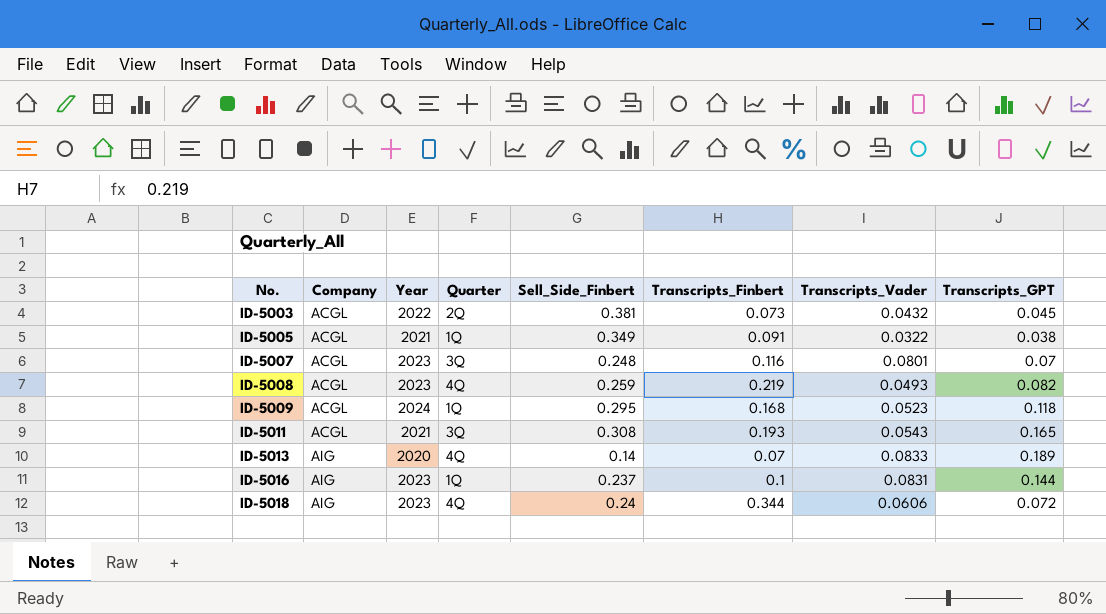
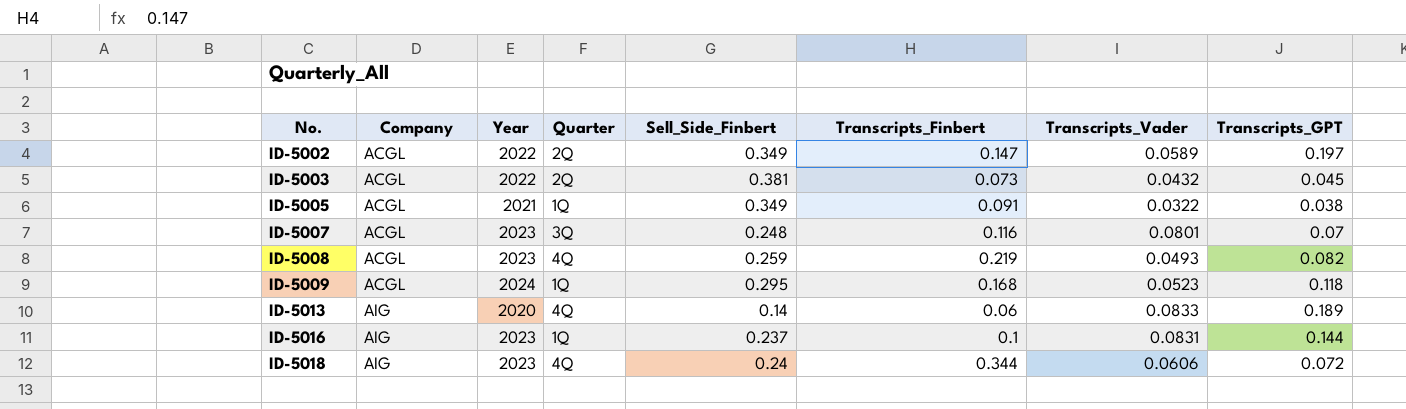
row ID-5011: ACGL | 2021 | 3Q | 0.308 | 0.193 | 0.0543 | 0.165 -> none
row ID-5002: none -> ACGL | 2022 | 2Q | 0.349 | 0.147 | 0.0589 | 0.197
ID-5013 | Transcripts_Finbert: 0.07 -> 0.06

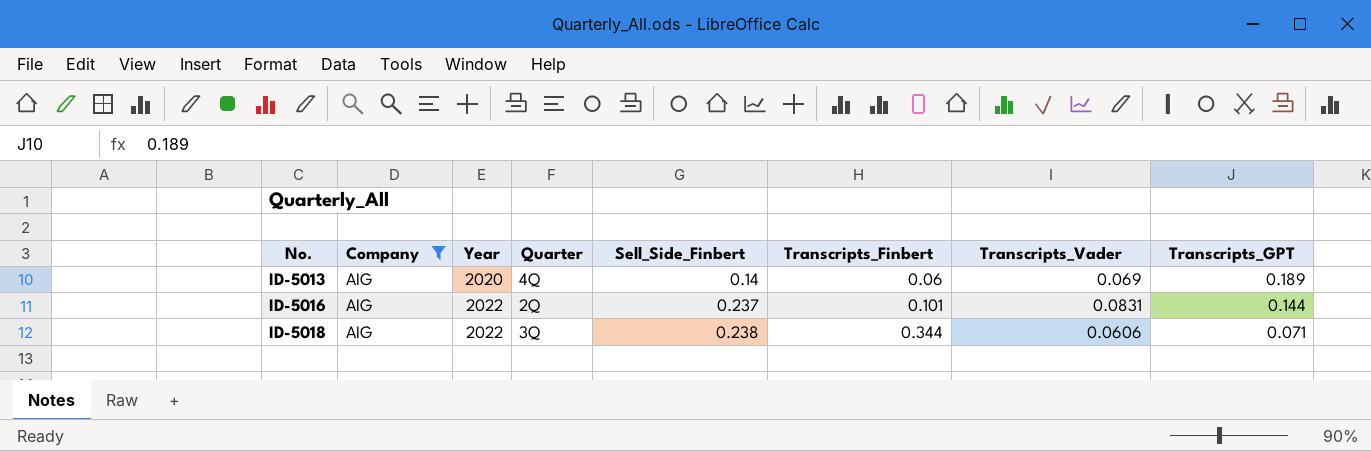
filter: none -> Company = AIG
ID-5013 | Transcripts_Vader: 0.0833 -> 0.069
ID-5016 | Year: 2023 -> 2022
ID-5016 | Quarter: 1Q -> 2Q
ID-5016 | Transcripts_Finbert: 0.1 -> 0.101
ID-5018 | Year: 2023 -> 2022
ID-5018 | Quarter: 4Q -> 3Q
ID-5018 | Sell_Side_Finbert: 0.24 -> 0.238
ID-5018 | Transcripts_GPT: 0.072 -> 0.071

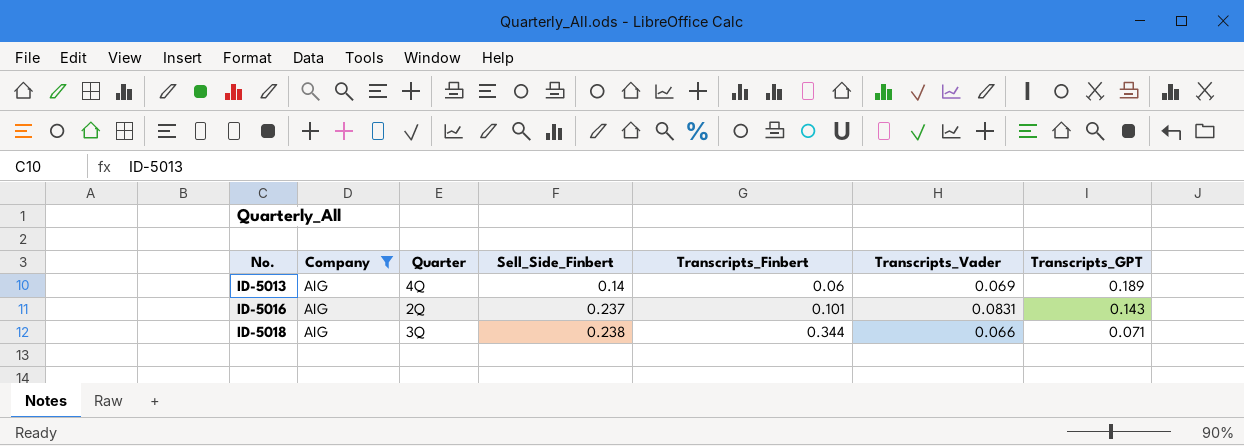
column Year | position: 3 -> none
ID-5016 | Transcripts_GPT: 0.144 -> 0.143
ID-5018 | Transcripts_Vader: 0.0606 -> 0.066

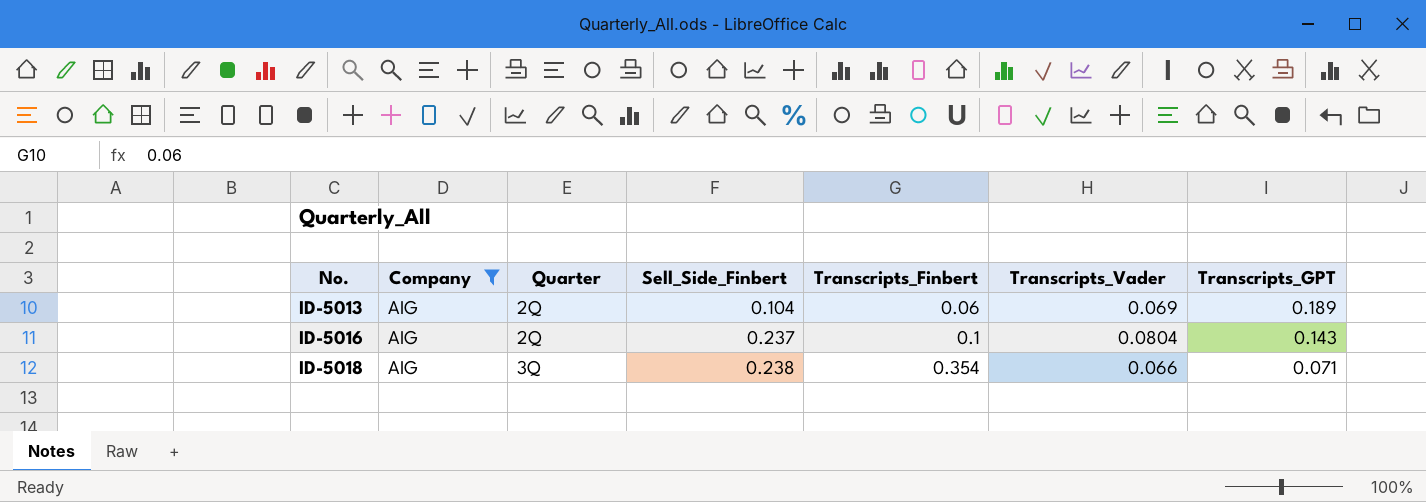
ID-5013 | Quarter: 4Q -> 2Q
ID-5013 | Sell_Side_Finbert: 0.14 -> 0.104
ID-5016 | Transcripts_Finbert: 0.101 -> 0.1
ID-5016 | Transcripts_Vader: 0.0831 -> 0.0804
ID-5018 | Transcripts_Finbert: 0.344 -> 0.354

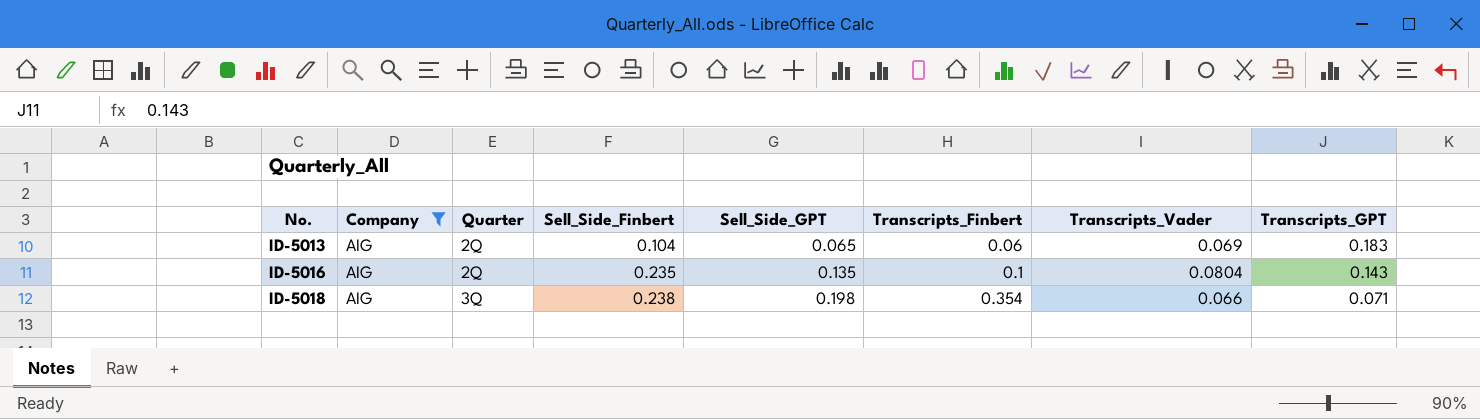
column Sell_Side_GPT | position: none -> 5
ID-5013 | Transcripts_GPT: 0.189 -> 0.183
ID-5016 | Sell_Side_Finbert: 0.237 -> 0.235

